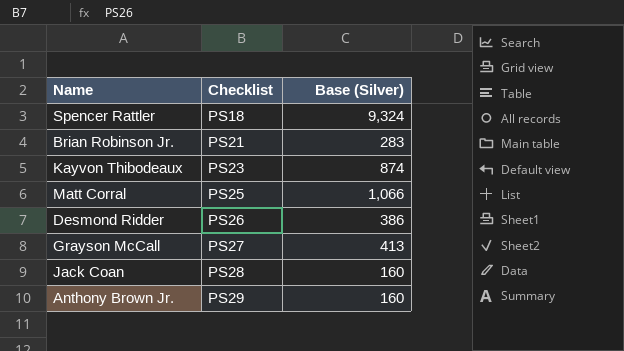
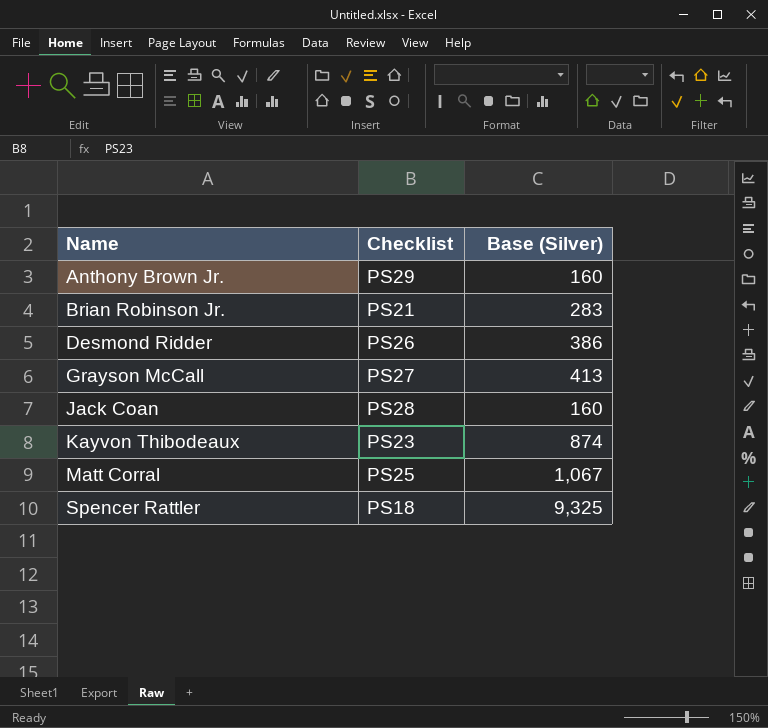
row order: Checklist ascending -> Name ascending
Matt Corral | Base (Silver): 1,066 -> 1,067
Spencer Rattler | Base (Silver): 9,324 -> 9,325

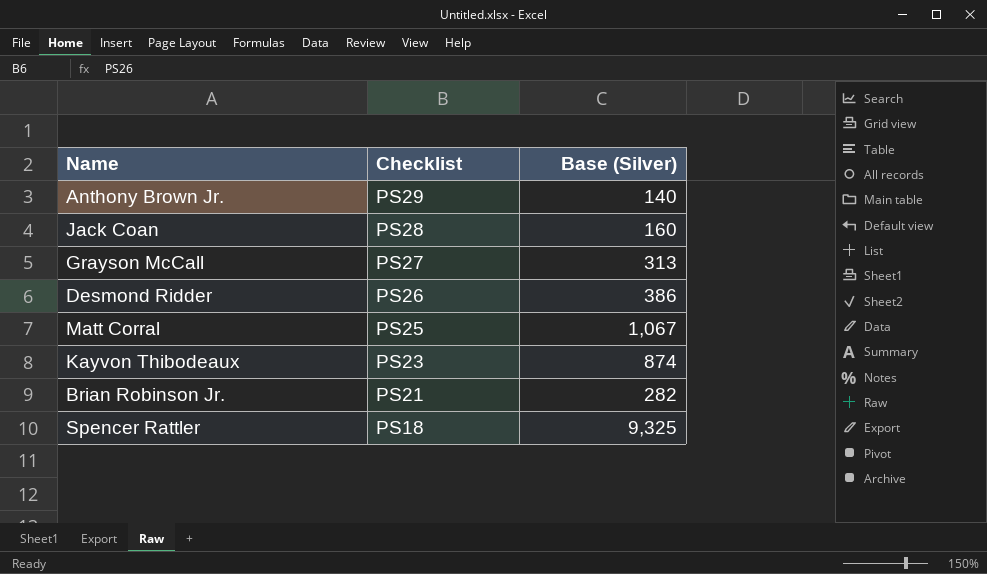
row order: Name ascending -> Checklist descending
Anthony Brown Jr. | Base (Silver): 160 -> 140
Grayson McCall | Base (Silver): 413 -> 313
Brian Robinson Jr. | Base (Silver): 283 -> 282

